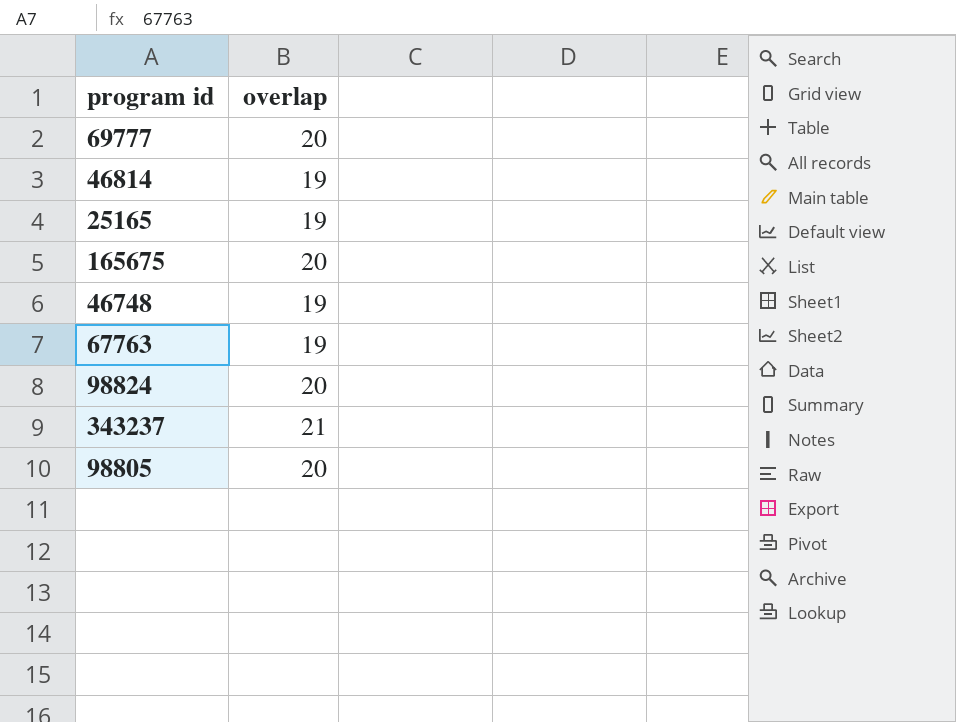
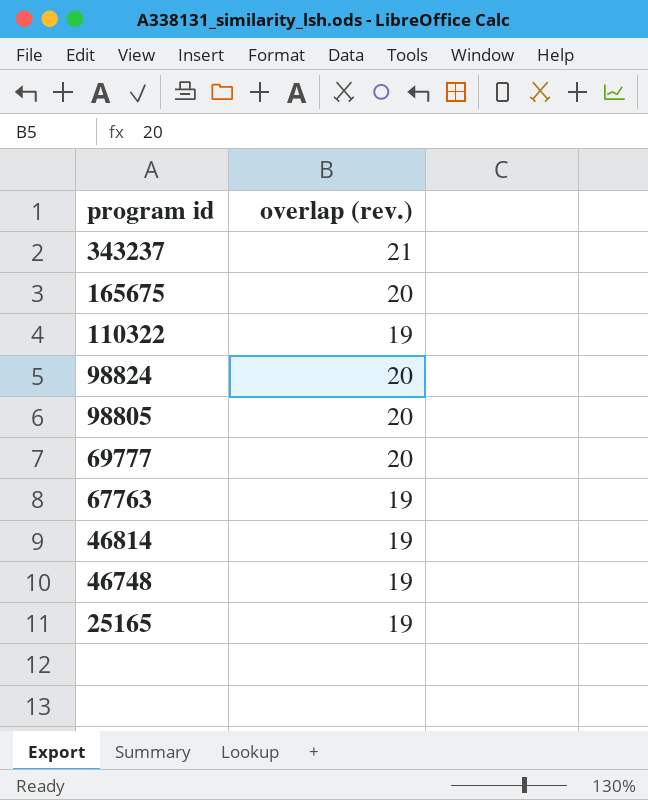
row order: none -> program id descending
column name: overlap -> overlap (rev.)
row 110322: none -> 19

